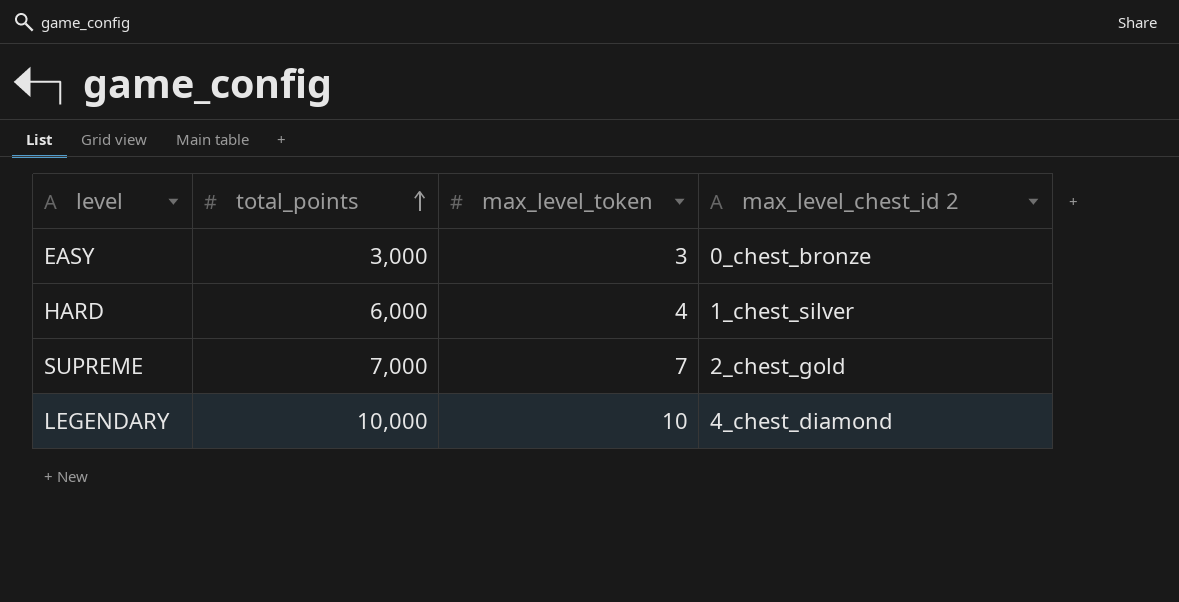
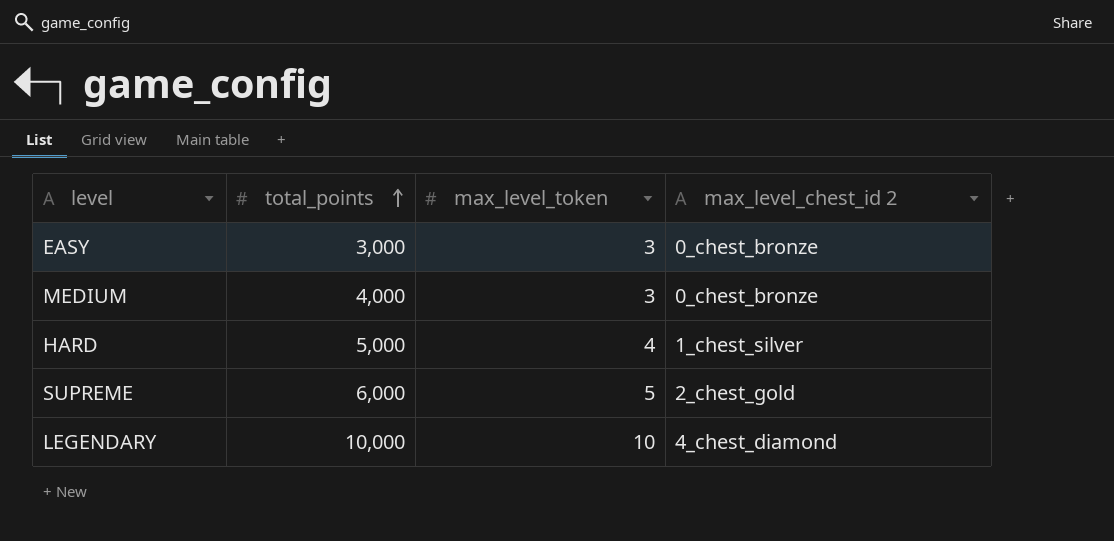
row MEDIUM: none -> 4,000 | 3 | 0_chest_bronze
HARD | total_points: 6,000 -> 5,000
SUPREME | total_points: 7,000 -> 6,000
SUPREME | max_level_token: 7 -> 5

